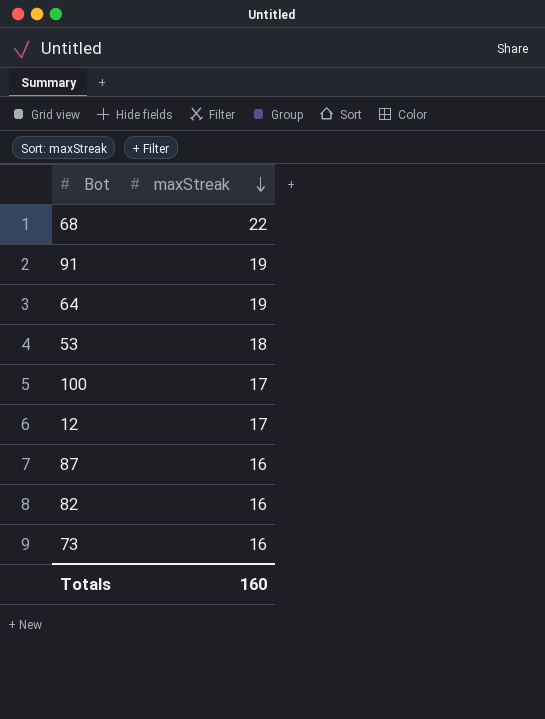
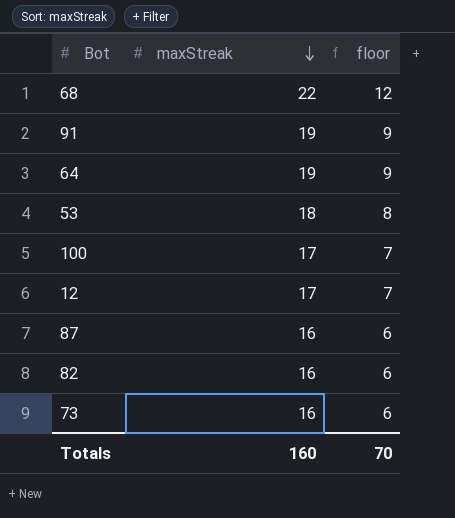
column floor | formula: none -> [maxStreak] - 10

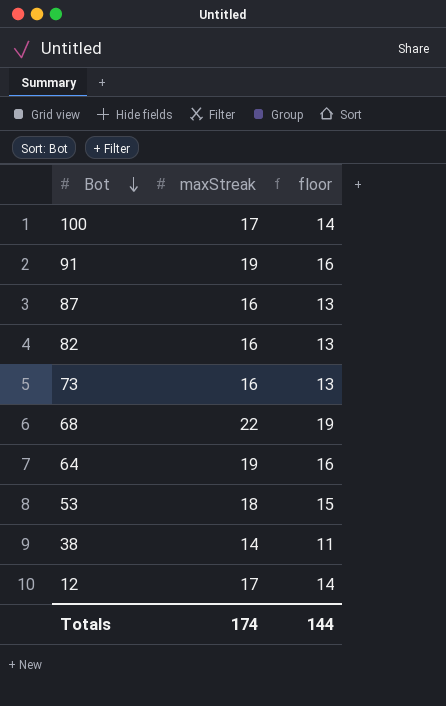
row order: maxStreak descending -> Bot descending
column floor | formula: [maxStreak] - 10 -> [maxStreak] - 3
row 38: none -> 14 | 11
Totals | maxStreak: 160 -> 174
Totals | floor: 70 -> 144

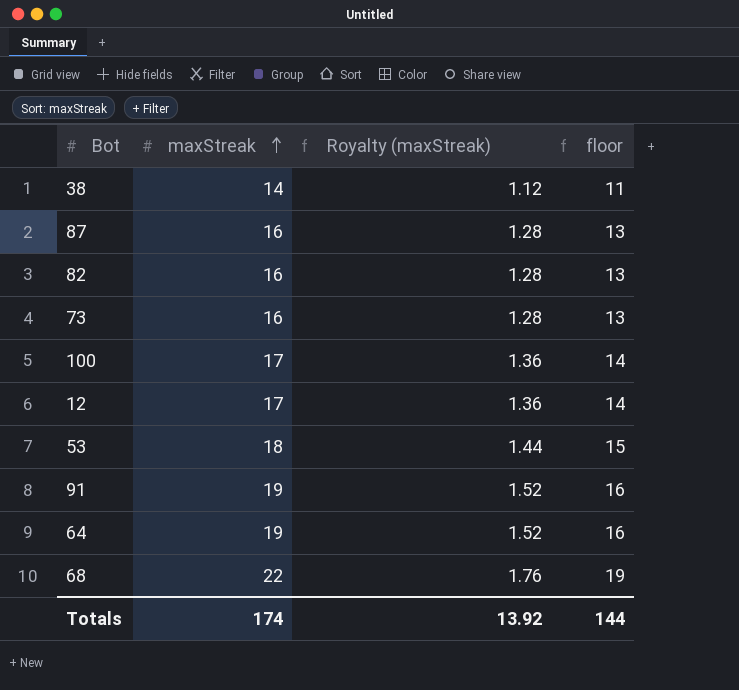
row order: Bot descending -> maxStreak ascending
column Royalty (maxStreak) | formula: none -> [maxStreak] * 0.08

